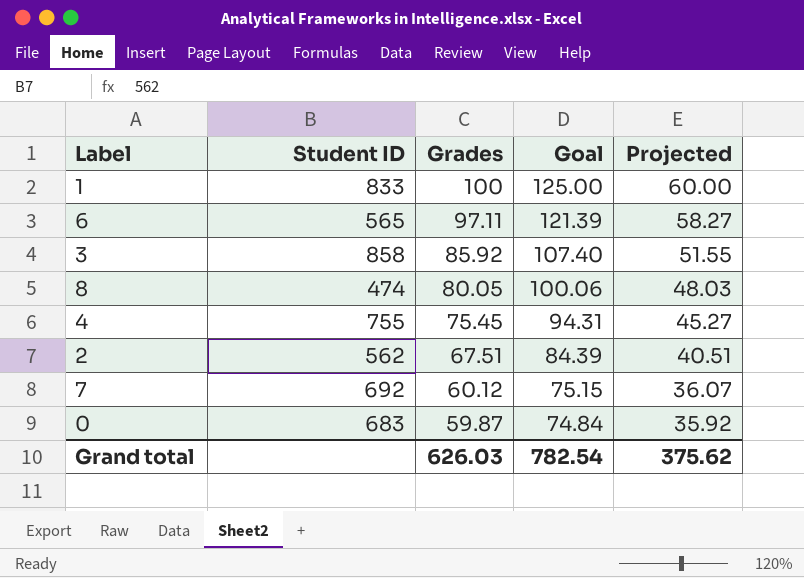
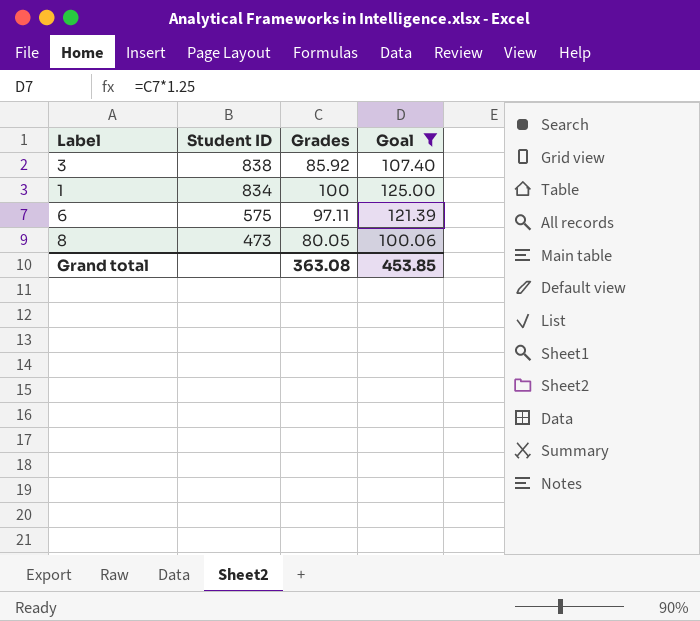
filter: none -> Goal >= 100.06
row order: Grades descending -> Student ID descending
column Projected | formula: [Grades] * 0.6 -> none
3 | Student ID: 858 -> 838
1 | Student ID: 833 -> 834
6 | Student ID: 565 -> 575
8 | Student ID: 474 -> 473
Grand total | Grades: 626.03 -> 363.08
Grand total | Goal: 782.54 -> 453.85

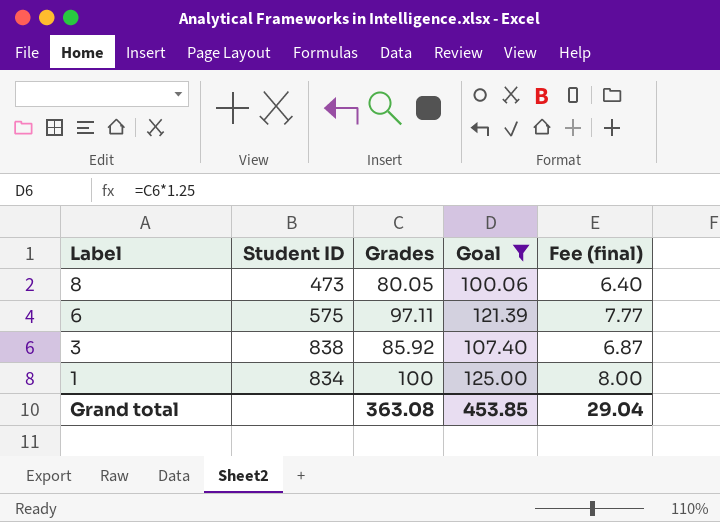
row order: Student ID descending -> Label descending
column Fee (final) | formula: none -> [Grades] * 0.08

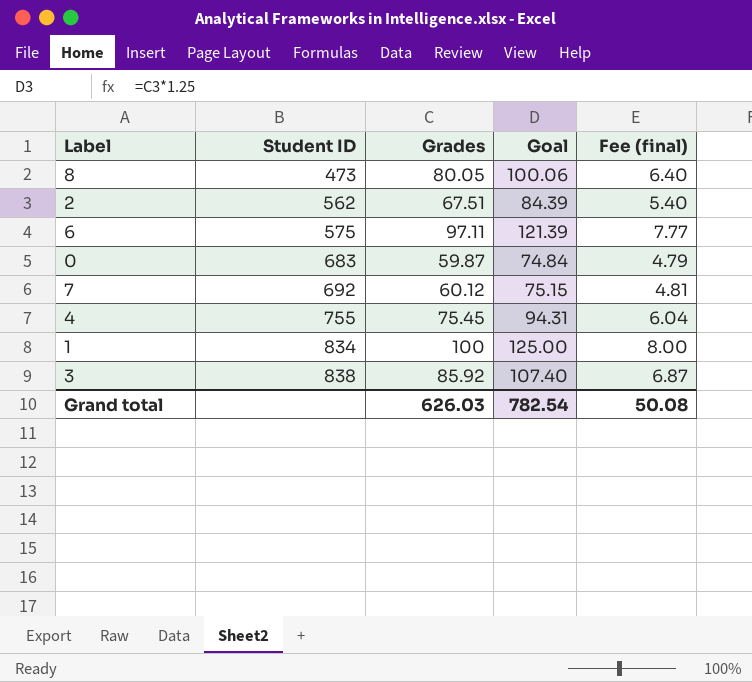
filter: Goal >= 100.06 -> none
row order: Label descending -> Student ID ascending
Grand total | Grades: 363.08 -> 626.03
Grand total | Goal: 453.85 -> 782.54
Grand total | Fee (final): 29.04 -> 50.08

